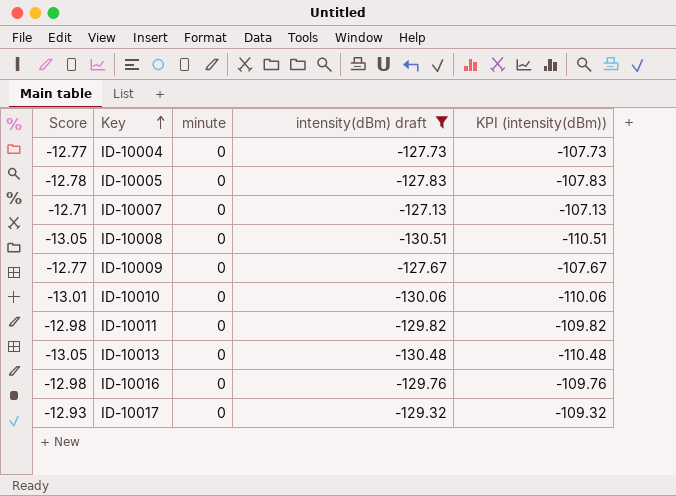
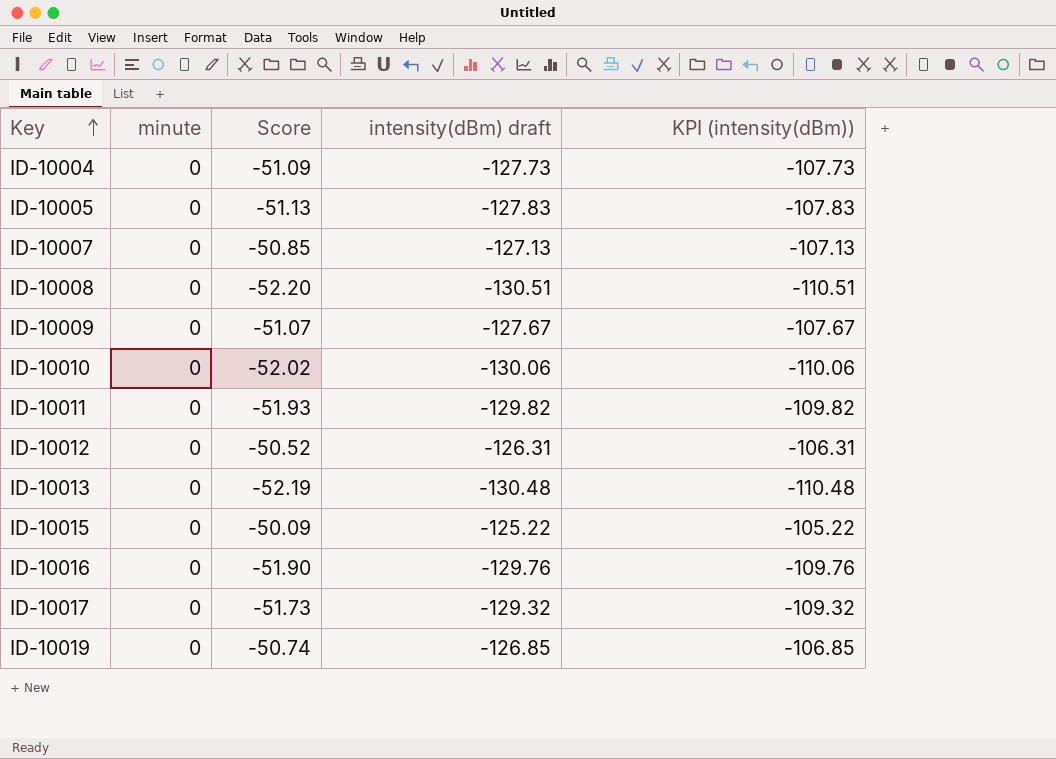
filter: intensity(dBm) draft <= -127.13 -> none
column Score | formula: [intensity(dBm) draft] * 0.1 -> [intensity(dBm) draft] * 0.4
column Score | position: 1 -> 3

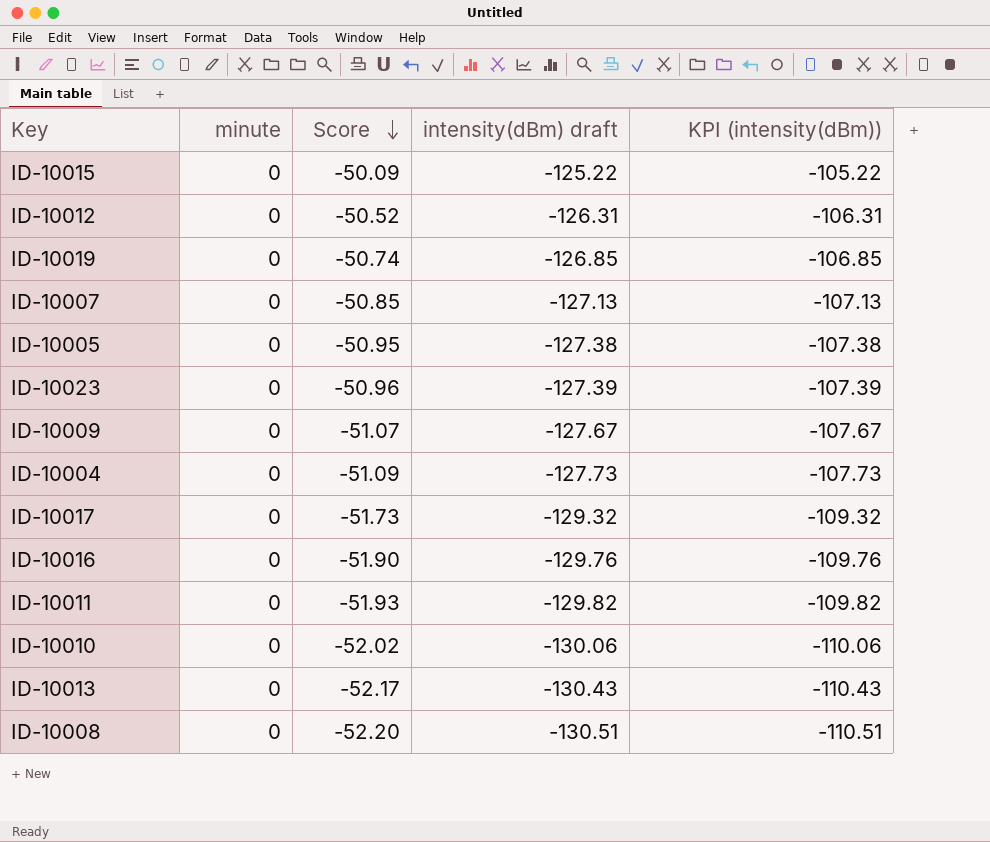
row order: Key ascending -> Score descending
ID-10005 | Score: -51.13 -> -50.95
ID-10005 | intensity(dBm) draft: -127.83 -> -127.38
ID-10005 | KPI (intensity(dBm)): -107.83 -> -107.38
row ID-10023: none -> 0 | -50.96 | -127.39 | -107.39
ID-10013 | Score: -52.19 -> -52.17
ID-10013 | intensity(dBm) draft: -130.48 -> -130.43
ID-10013 | KPI (intensity(dBm)): -110.48 -> -110.43

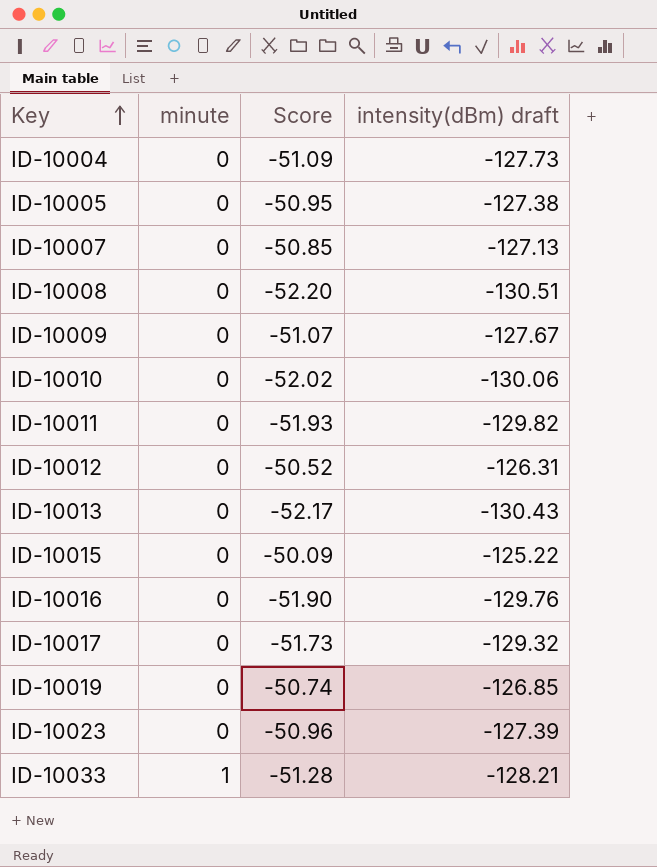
row order: Score descending -> Key ascending
column KPI (intensity(dBm)) | formula: [intensity(dBm) draft] + 20 -> none
row ID-10033: none -> 1 | -51.28 | -128.21

